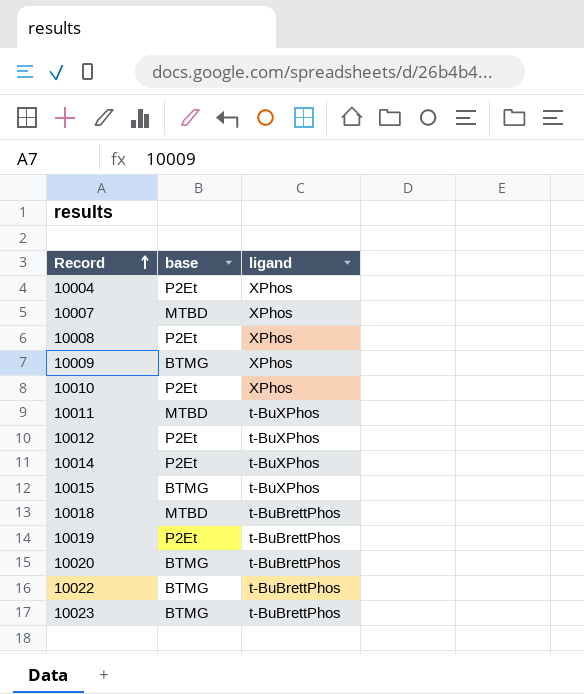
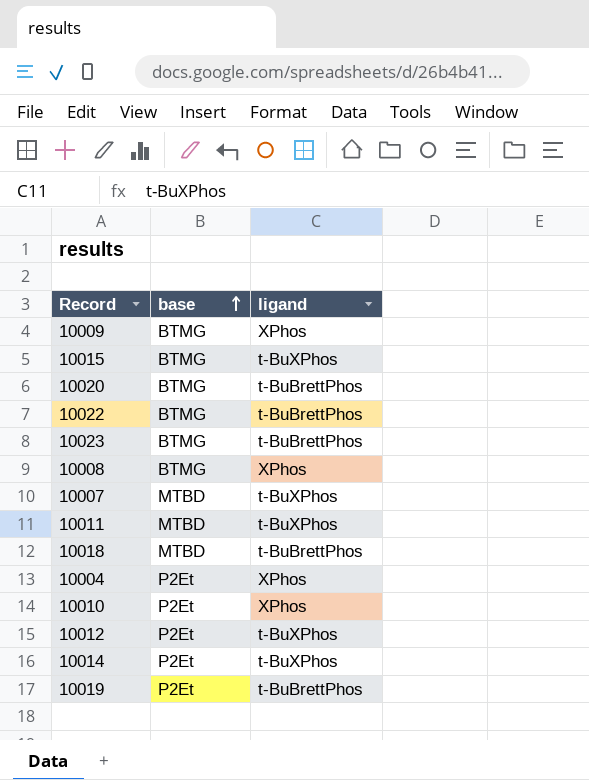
row order: Record ascending -> base ascending
10008 | base: P2Et -> BTMG
10007 | ligand: XPhos -> t-BuXPhos

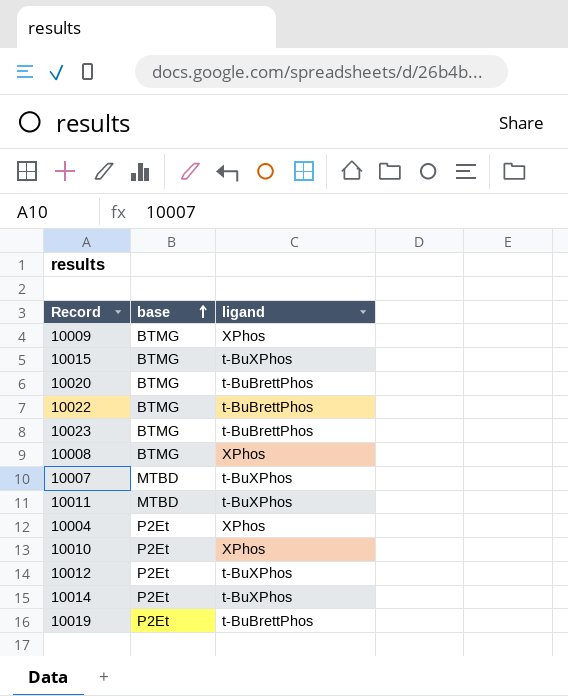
row 10018: MTBD | t-BuBrettPhos -> none

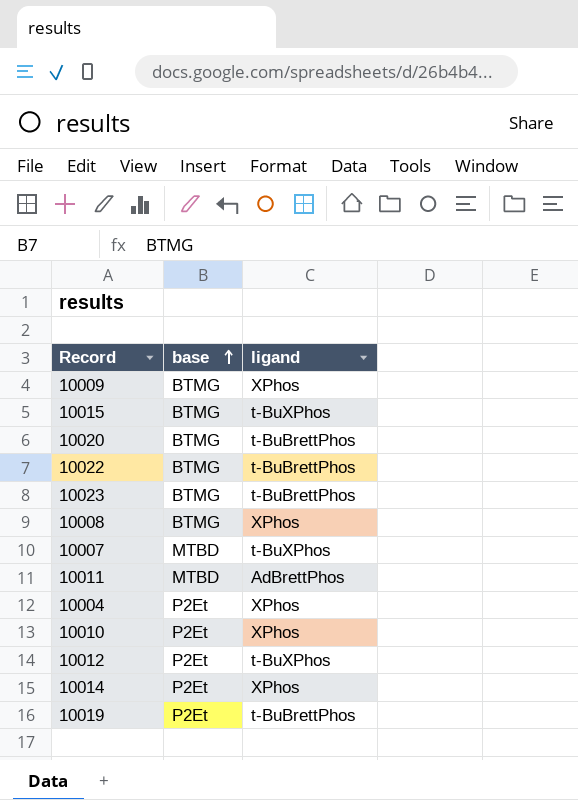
10011 | ligand: t-BuXPhos -> AdBrettPhos
10014 | ligand: t-BuXPhos -> XPhos

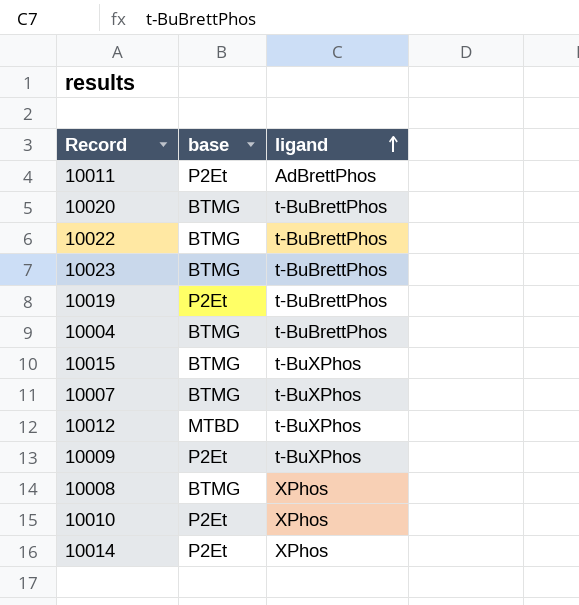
row order: base ascending -> ligand ascending
10011 | base: MTBD -> P2Et
10004 | base: P2Et -> BTMG
10004 | ligand: XPhos -> t-BuBrettPhos
10007 | base: MTBD -> BTMG
10012 | base: P2Et -> MTBD
10009 | base: BTMG -> P2Et
10009 | ligand: XPhos -> t-BuXPhos

